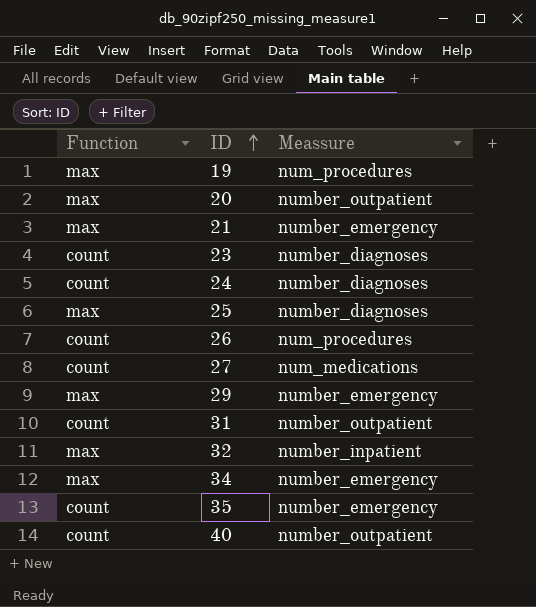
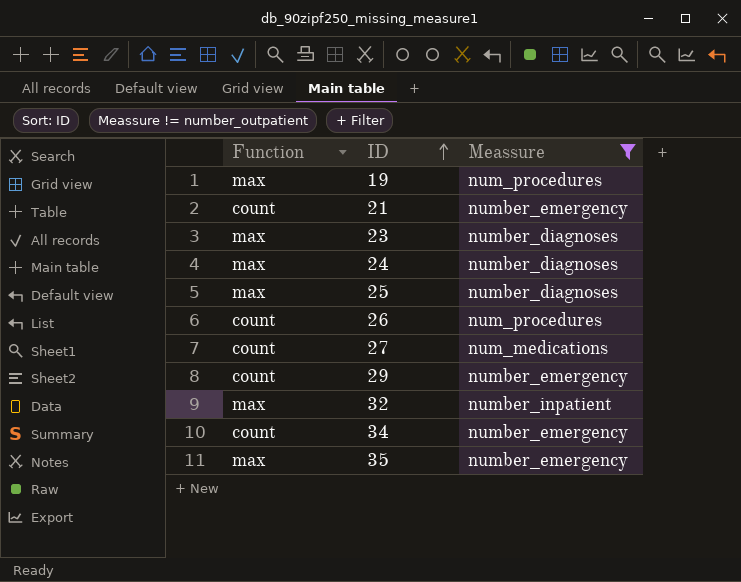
filter: none -> Meassure != number_outpatient
21 | Function: max -> count
23 | Function: count -> max
24 | Function: count -> max
29 | Function: max -> count
34 | Function: max -> count
35 | Function: count -> max

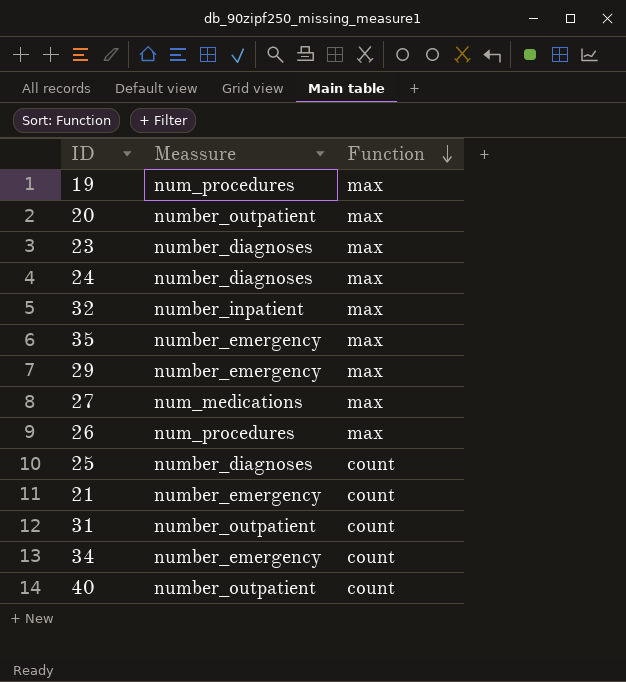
filter: Meassure != number_outpatient -> none
row order: ID ascending -> Function descending
column Function | position: 1 -> 3
29 | Function: count -> max
27 | Function: count -> max
26 | Function: count -> max
25 | Function: max -> count

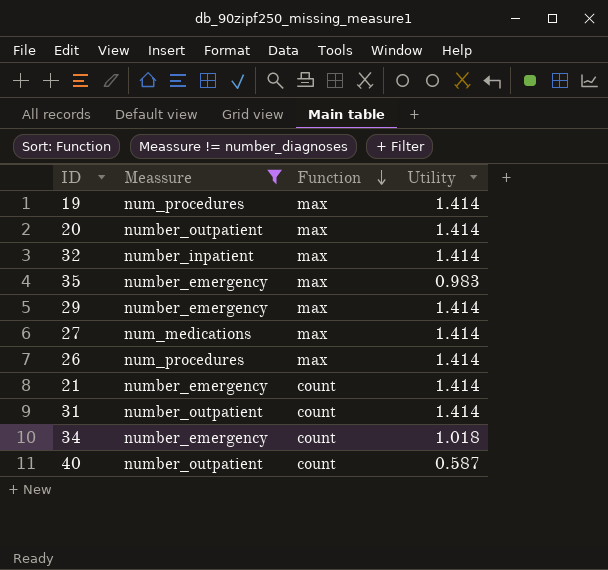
filter: none -> Meassure != number_diagnoses
column Utility | position: none -> 4

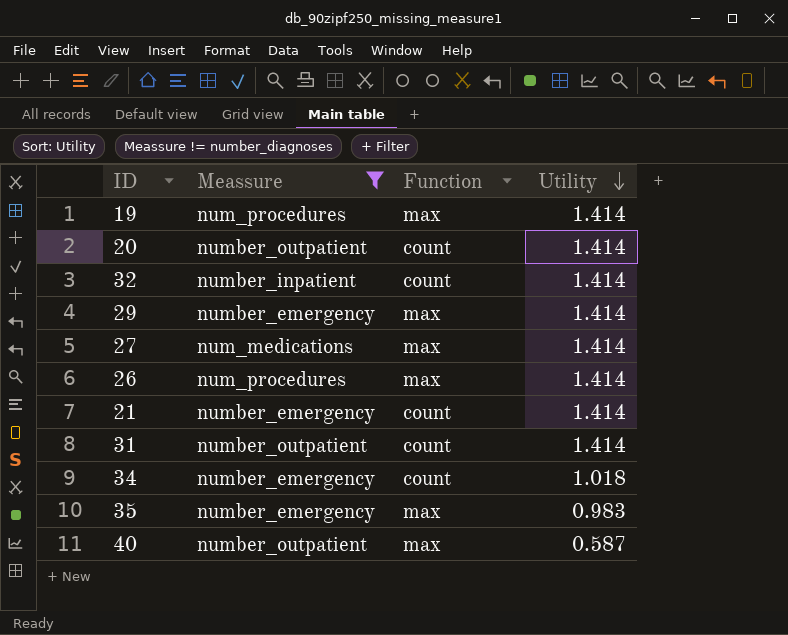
row order: Function descending -> Utility descending
20 | Function: max -> count
32 | Function: max -> count
40 | Function: count -> max

